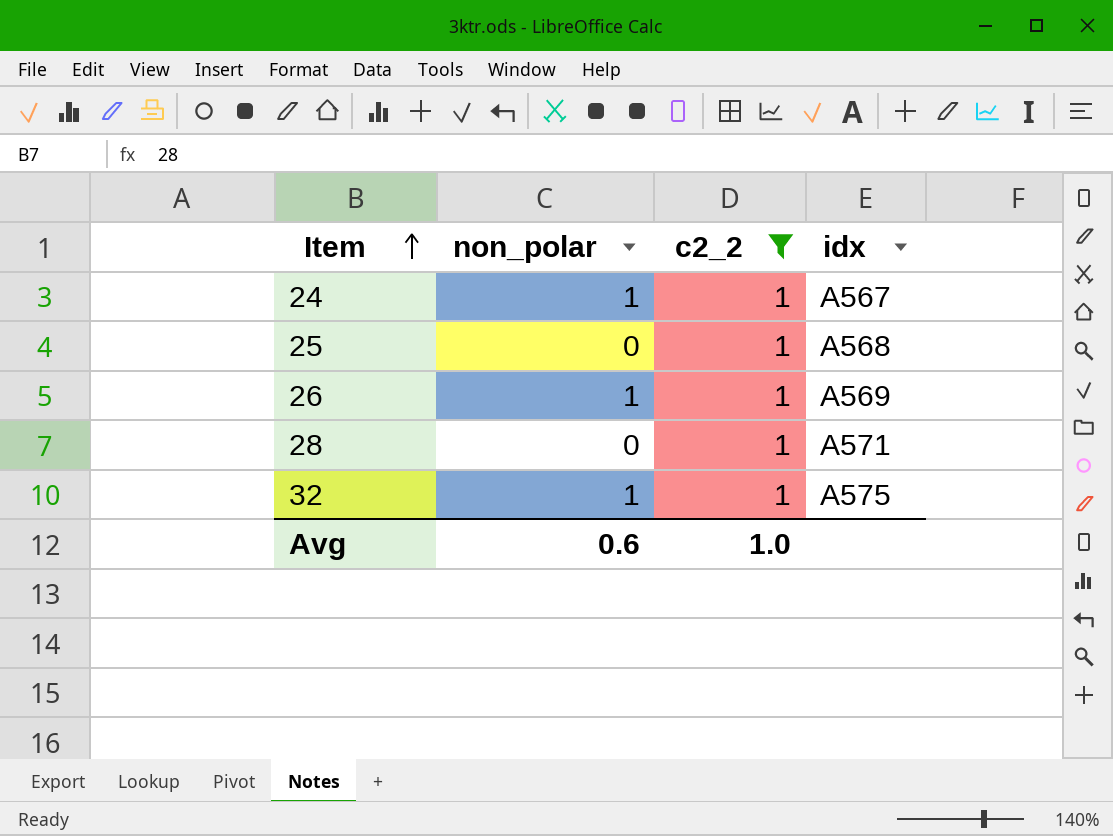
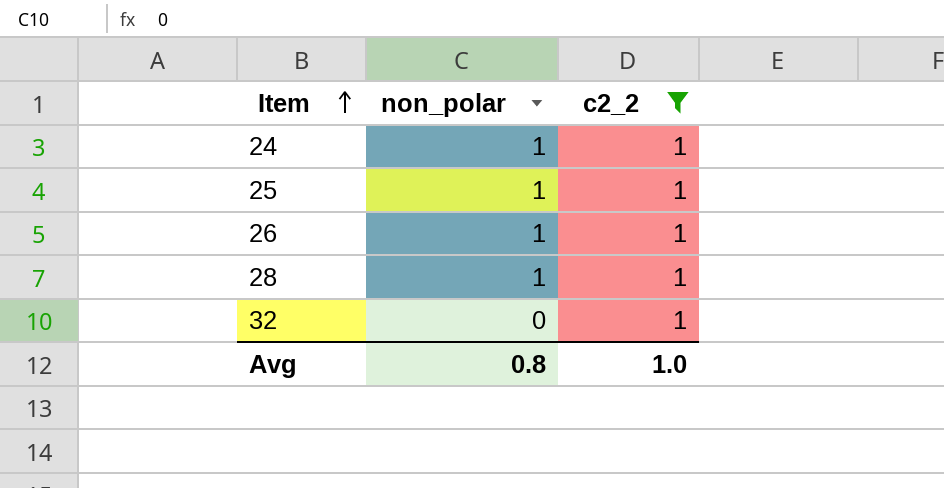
column idx | position: 4 -> none
25 | non_polar: 0 -> 1
28 | non_polar: 0 -> 1
32 | non_polar: 1 -> 0
Avg | non_polar: 0.6 -> 0.8

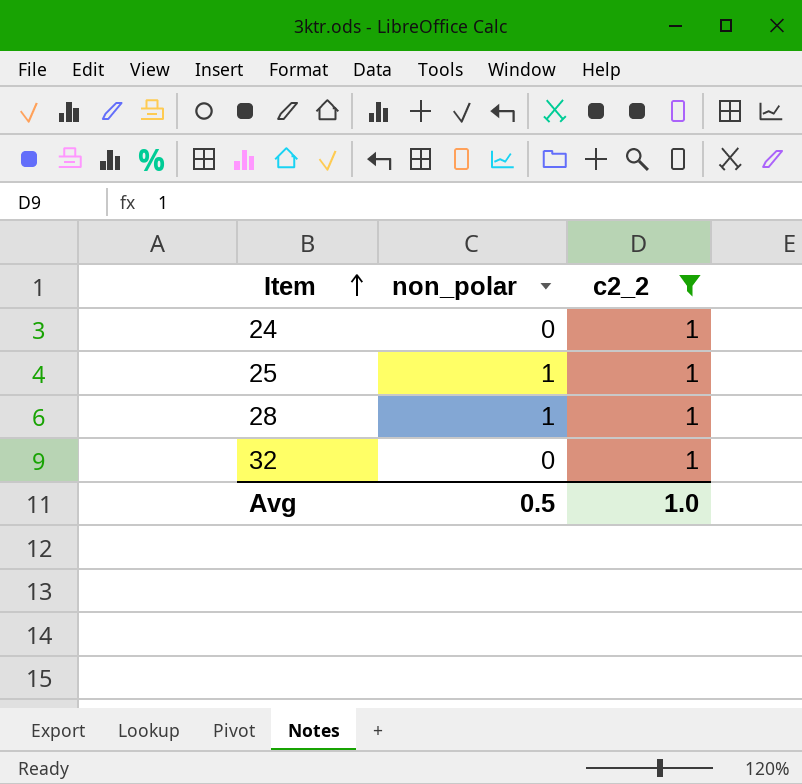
row 26: 1 | 1 -> none
24 | non_polar: 1 -> 0
Avg | non_polar: 0.8 -> 0.5

